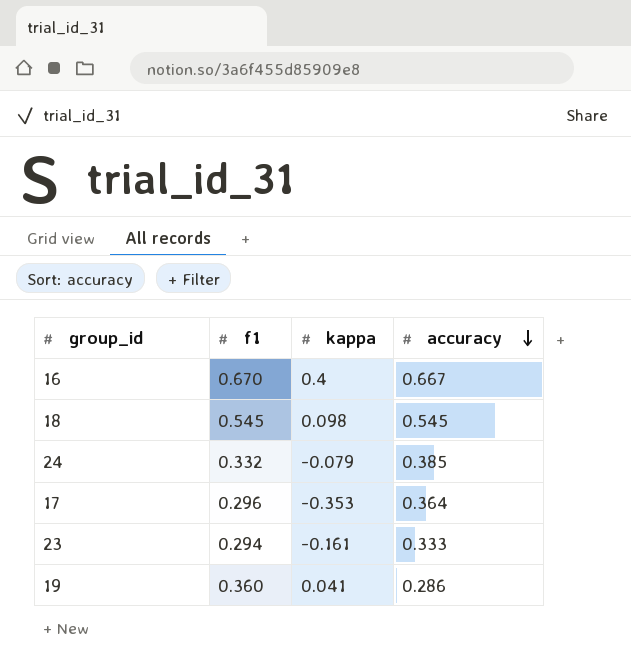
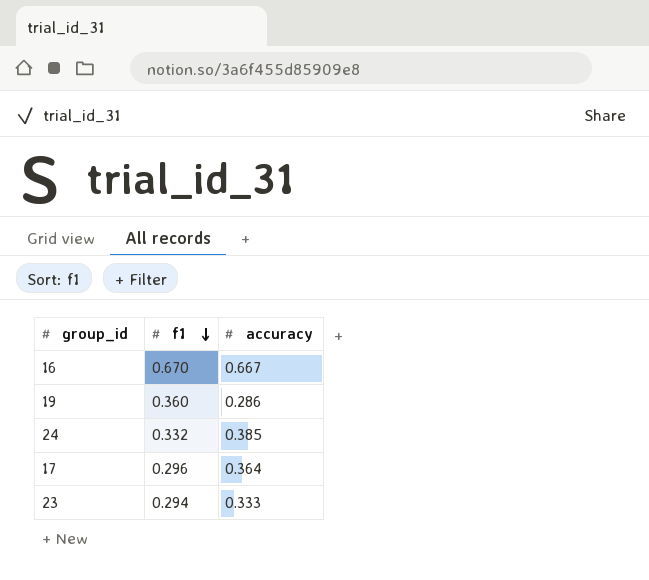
row order: accuracy descending -> f1 descending
column kappa | position: 3 -> none
row 18: 0.545 | 0.098 | 0.545 -> none

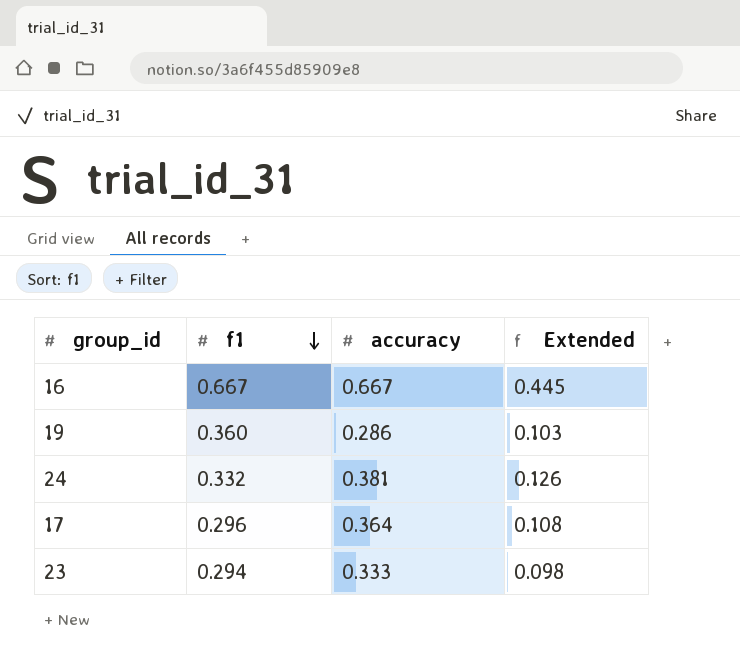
column Extended | formula: none -> [f1] * [accuracy]
16 | f1: 0.670 -> 0.667
24 | accuracy: 0.385 -> 0.381

